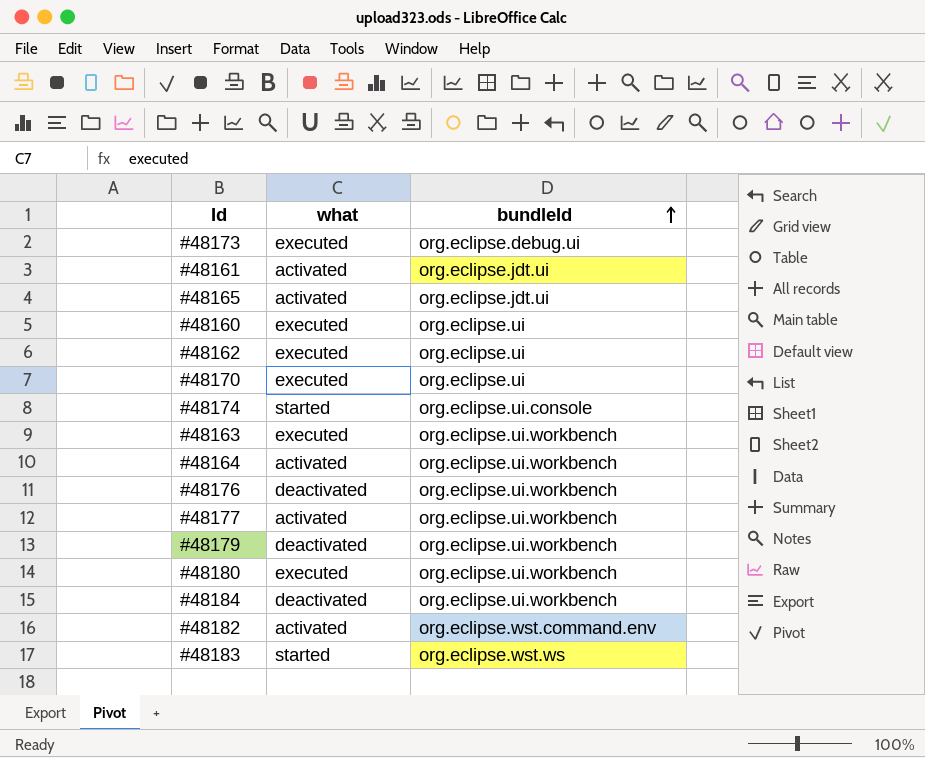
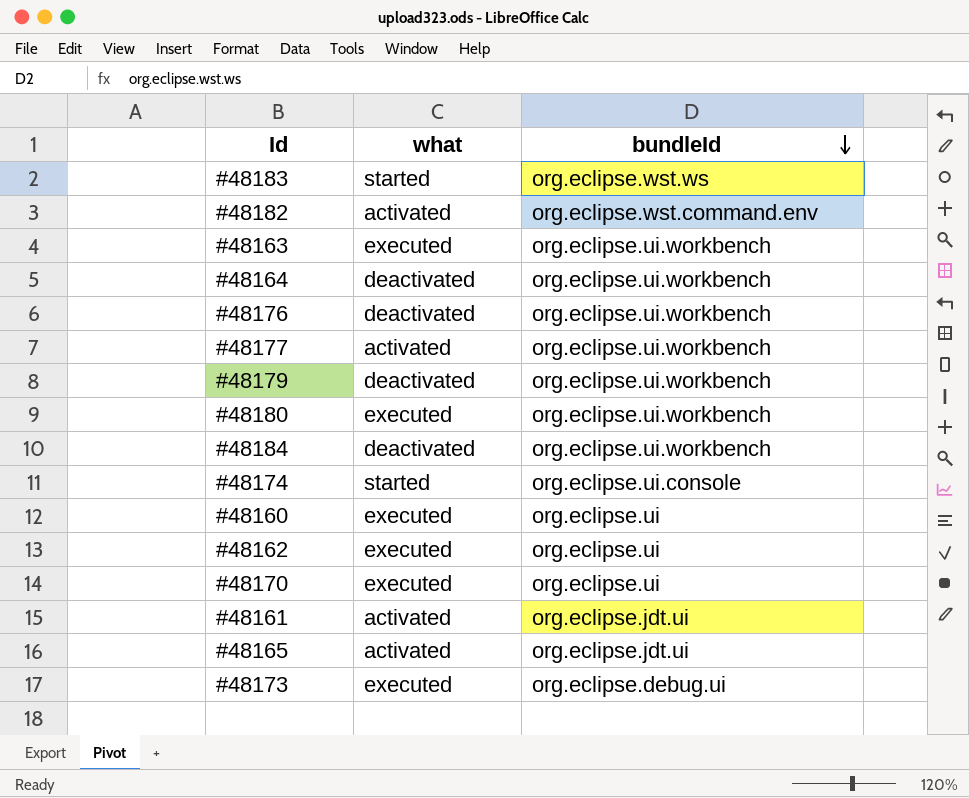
row order: bundleId ascending -> bundleId descending
#48164 | what: activated -> deactivated

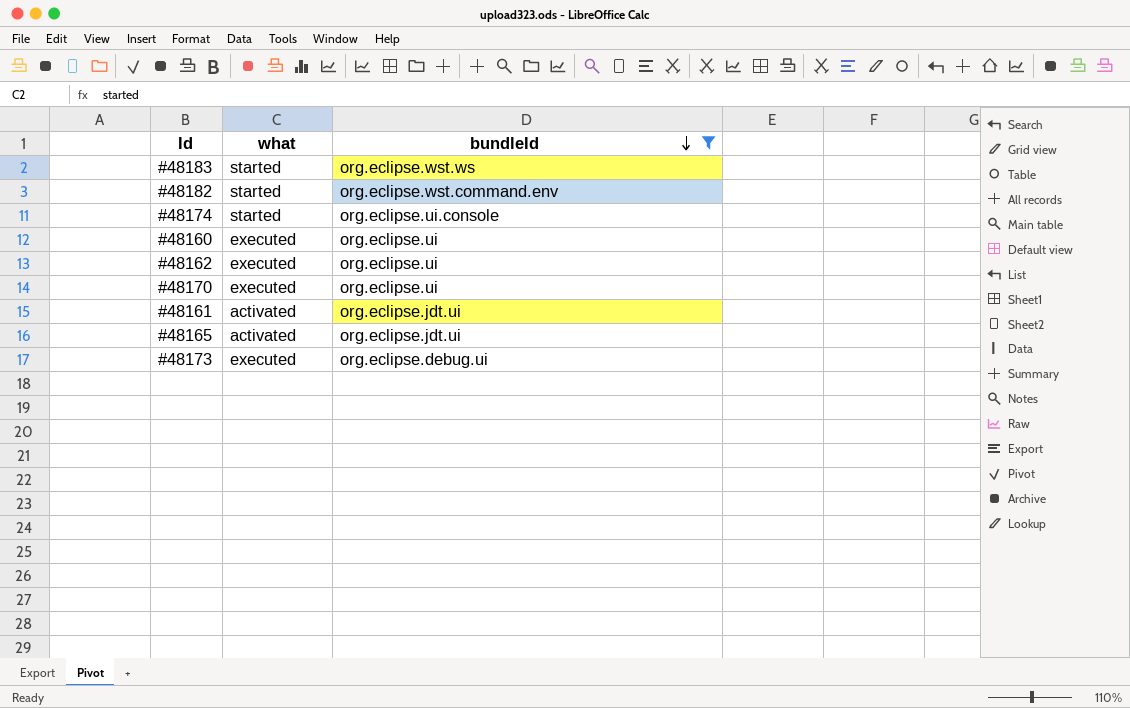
filter: none -> bundleId != org.eclipse.ui.workbench
#48182 | what: activated -> started

